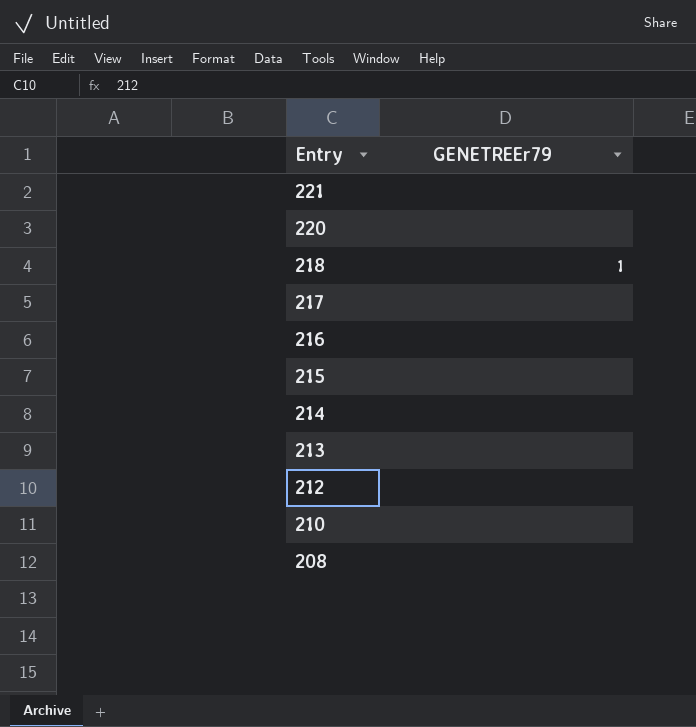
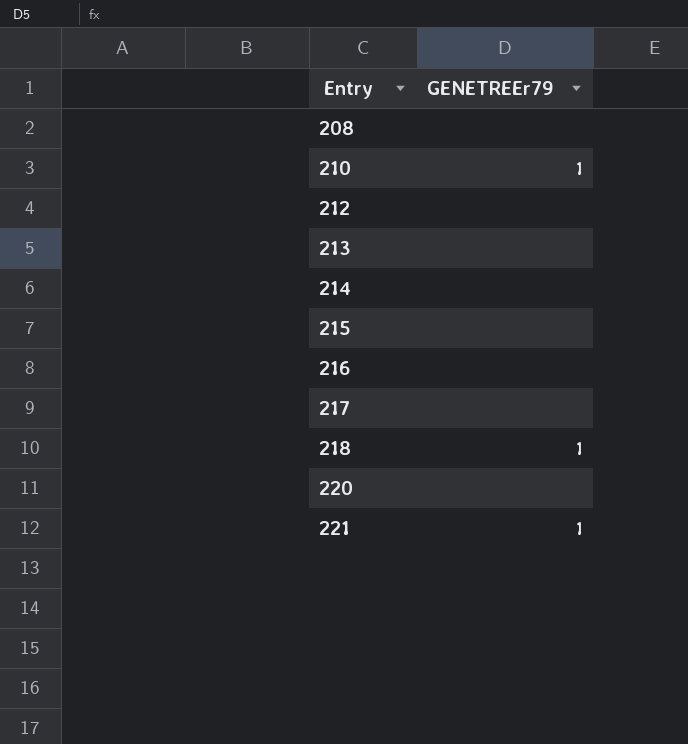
row order: Entry descending -> Entry ascending
210 | GENETREEr79: none -> 1
221 | GENETREEr79: none -> 1

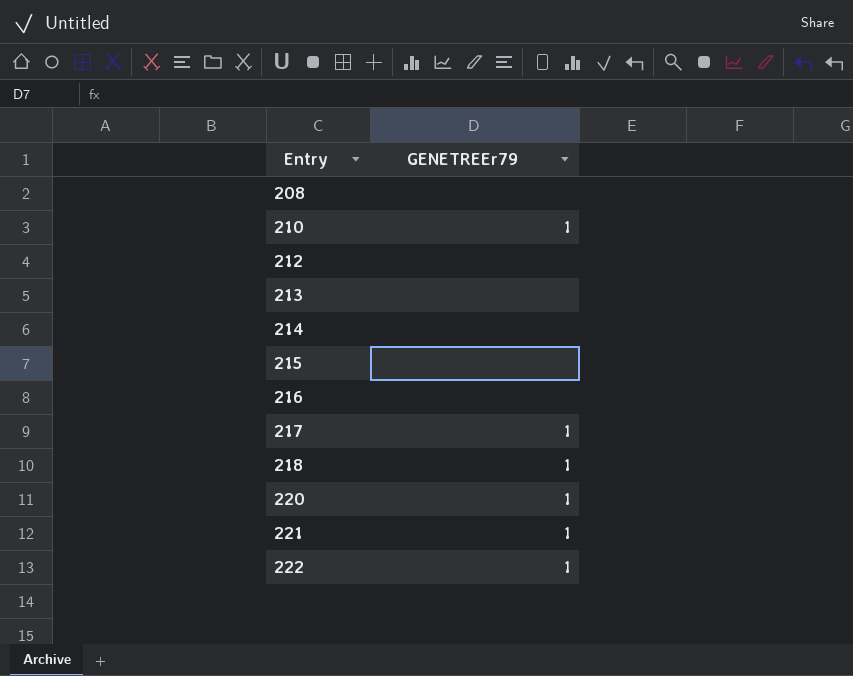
217 | GENETREEr79: none -> 1
220 | GENETREEr79: none -> 1
row 222: none -> 1

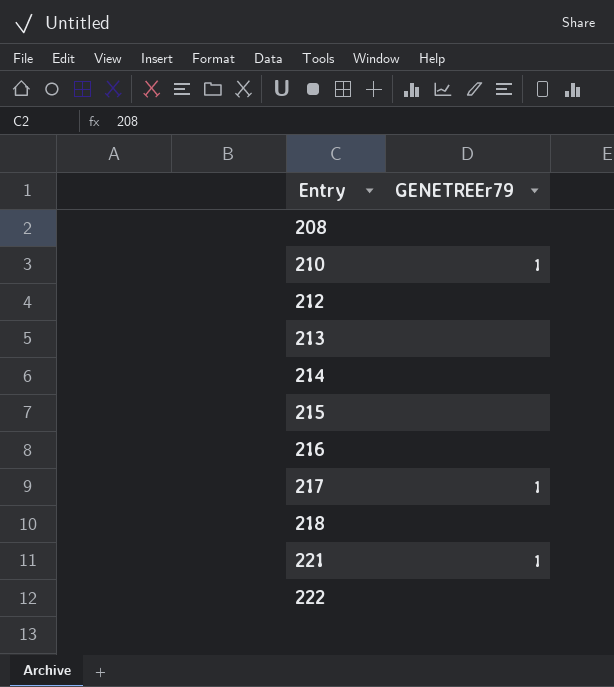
row 220: 1 -> none
218 | GENETREEr79: 1 -> none
222 | GENETREEr79: 1 -> none

